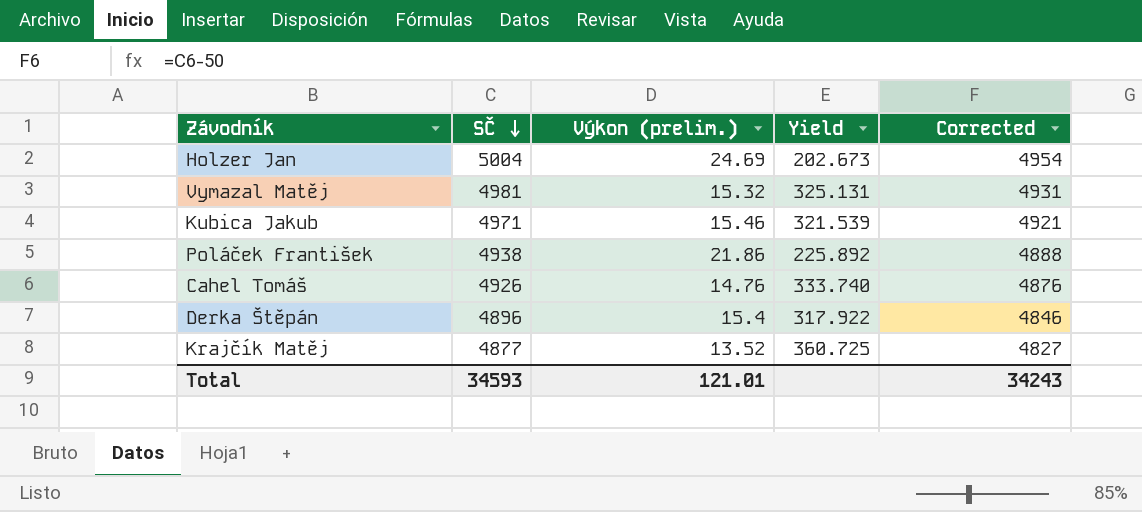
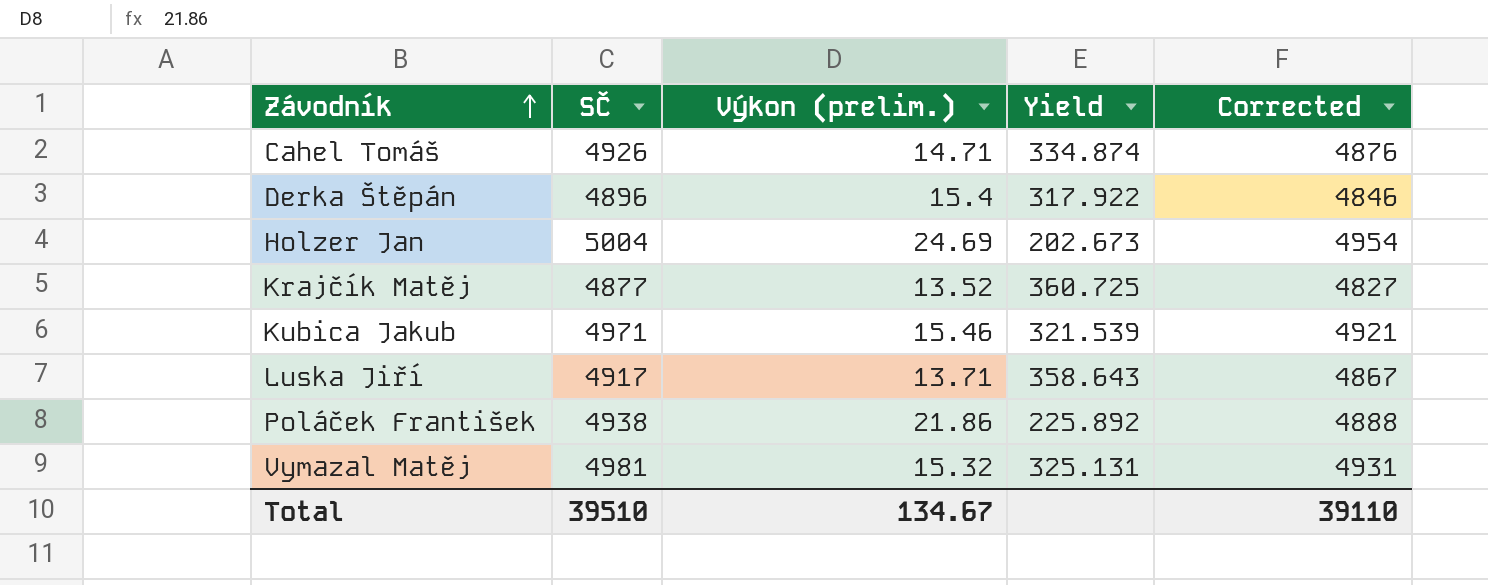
row order: SČ descending -> Závodník ascending
Cahel Tomáš | Výkon (prelim.): 14.76 -> 14.71
Cahel Tomáš | Yield: 333.740 -> 334.874
row Luska Jiří: none -> 4917 | 13.71 | 358.643 | 4867
Total | SČ: 34593 -> 39510
Total | Výkon (prelim.): 121.01 -> 134.67
Total | Corrected: 34243 -> 39110

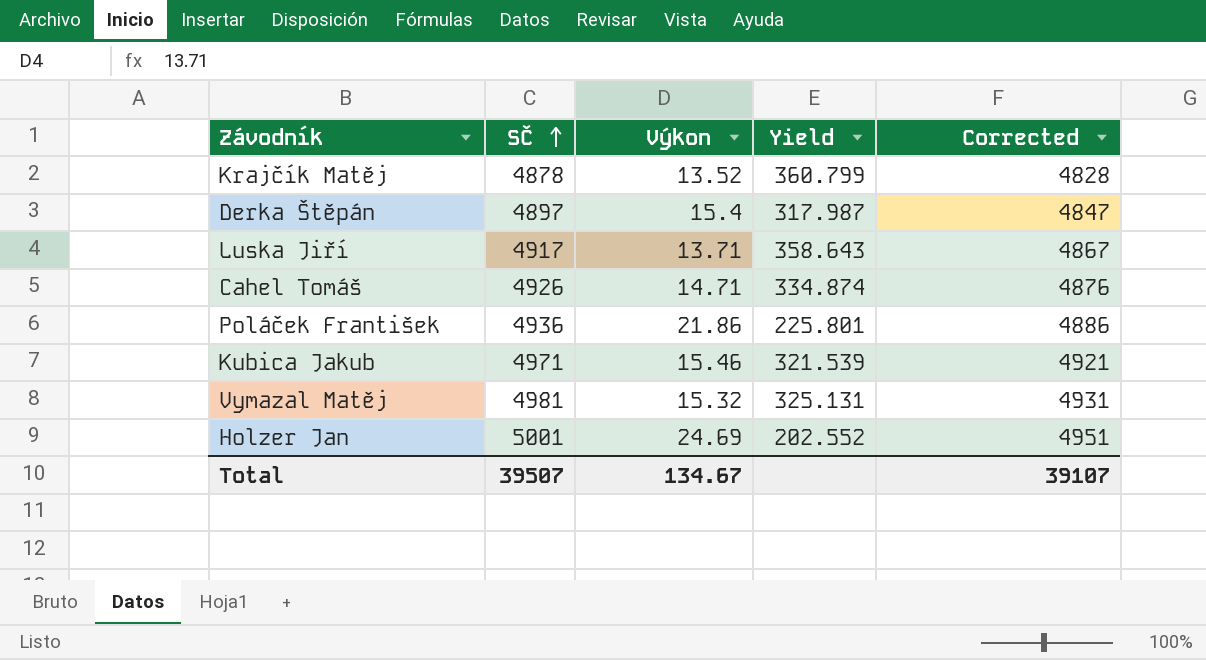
row order: Závodník ascending -> SČ ascending
column name: Výkon (prelim.) -> Výkon
Krajčík Matěj | SČ: 4877 -> 4878
Krajčík Matěj | Yield: 360.725 -> 360.799
Krajčík Matěj | Corrected: 4827 -> 4828
Derka Štěpán | SČ: 4896 -> 4897
Derka Štěpán | Yield: 317.922 -> 317.987
Derka Štěpán | Corrected: 4846 -> 4847
Poláček František | SČ: 4938 -> 4936
Poláček František | Yield: 225.892 -> 225.801
Poláček František | Corrected: 4888 -> 4886
Holzer Jan | SČ: 5004 -> 5001
Holzer Jan | Yield: 202.673 -> 202.552
Holzer Jan | Corrected: 4954 -> 4951
Total | SČ: 39510 -> 39507
Total | Corrected: 39110 -> 39107

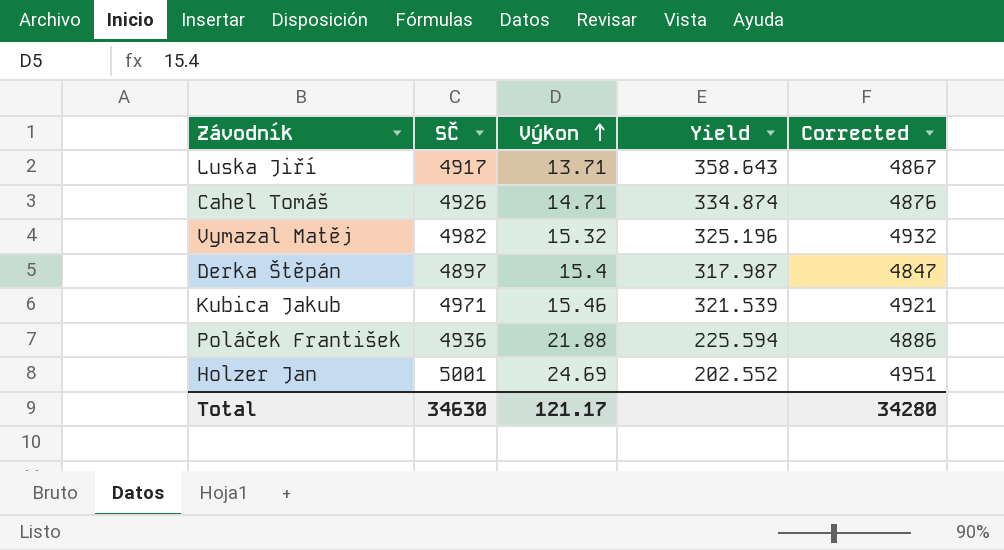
row order: SČ ascending -> Výkon ascending
row Krajčík Matěj: 4878 | 13.52 | 360.799 | 4828 -> none
Vymazal Matěj | SČ: 4981 -> 4982
Vymazal Matěj | Yield: 325.131 -> 325.196
Vymazal Matěj | Corrected: 4931 -> 4932
Poláček František | Výkon: 21.86 -> 21.88
Poláček František | Yield: 225.801 -> 225.594
Total | SČ: 39507 -> 34630
Total | Výkon: 134.67 -> 121.17
Total | Corrected: 39107 -> 34280

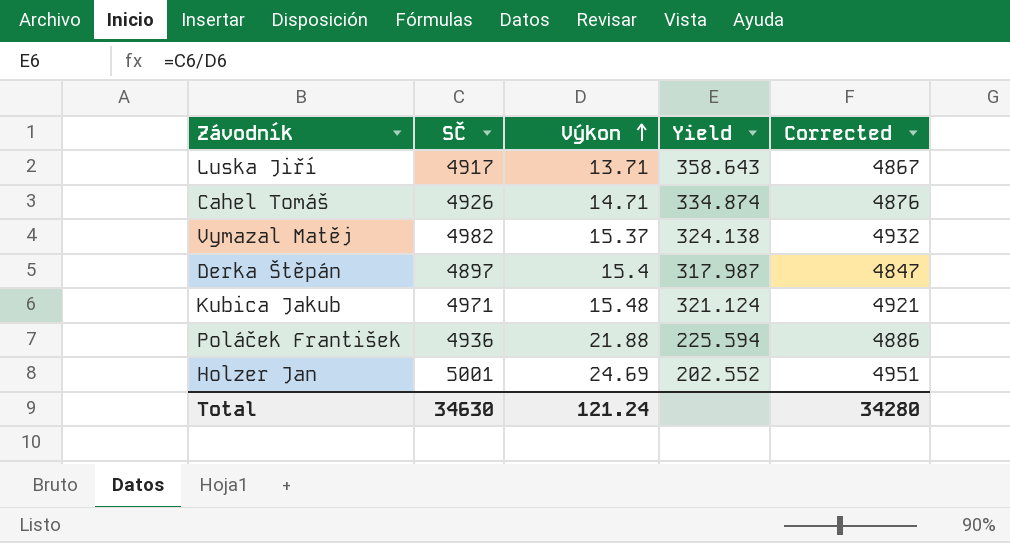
Vymazal Matěj | Výkon: 15.32 -> 15.37
Vymazal Matěj | Yield: 325.196 -> 324.138
Kubica Jakub | Výkon: 15.46 -> 15.48
Kubica Jakub | Yield: 321.539 -> 321.124
Total | Výkon: 121.17 -> 121.24

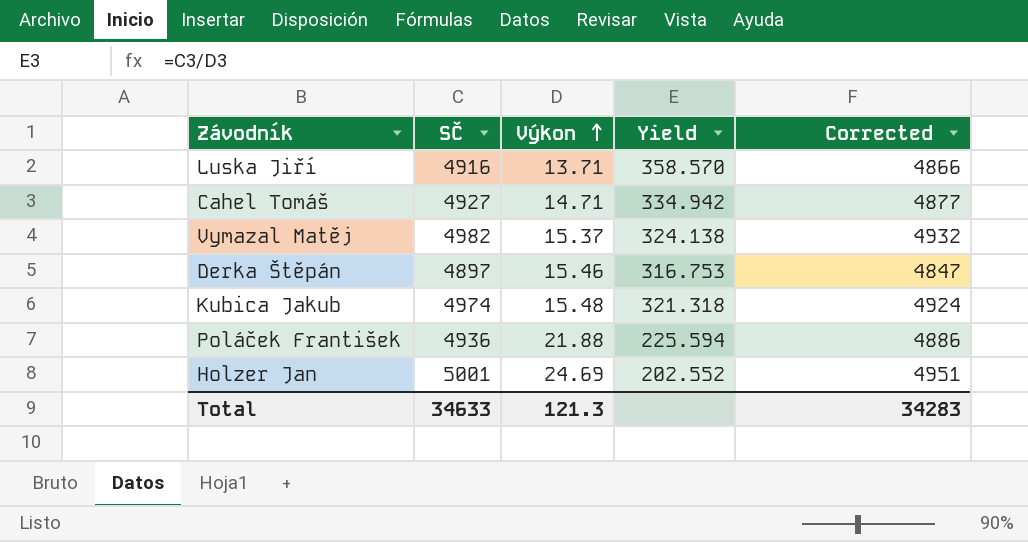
Luska Jiří | SČ: 4917 -> 4916
Luska Jiří | Yield: 358.643 -> 358.570
Luska Jiří | Corrected: 4867 -> 4866
Cahel Tomáš | SČ: 4926 -> 4927
Cahel Tomáš | Yield: 334.874 -> 334.942
Cahel Tomáš | Corrected: 4876 -> 4877
Derka Štěpán | Výkon: 15.4 -> 15.46
Derka Štěpán | Yield: 317.987 -> 316.753
Kubica Jakub | SČ: 4971 -> 4974
Kubica Jakub | Yield: 321.124 -> 321.318
Kubica Jakub | Corrected: 4921 -> 4924
Total | SČ: 34630 -> 34633
Total | Výkon: 121.24 -> 121.3
Total | Corrected: 34280 -> 34283

